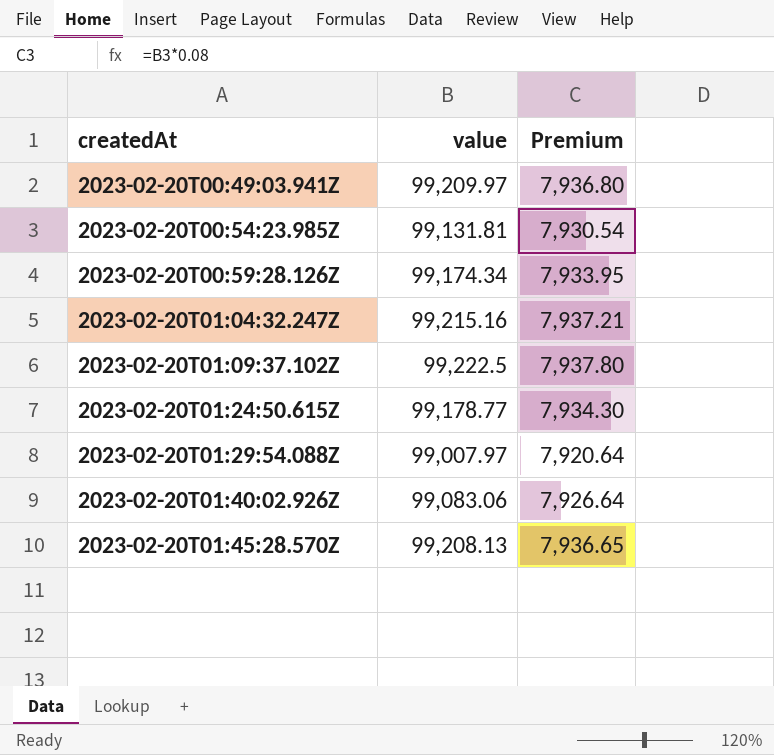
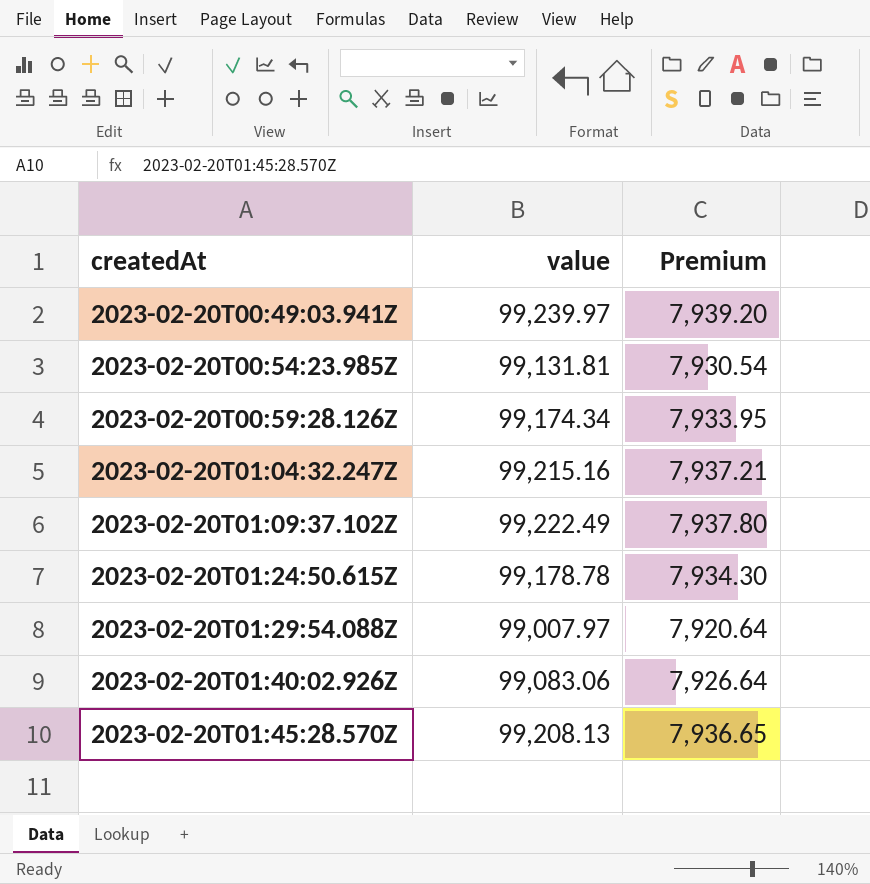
2023-02-20T00:49:03.941Z | value: 99,209.97 -> 99,239.97
2023-02-20T00:49:03.941Z | Premium: 7,936.80 -> 7,939.20
2023-02-20T01:09:37.102Z | value: 99,222.5 -> 99,222.49
2023-02-20T01:24:50.615Z | value: 99,178.77 -> 99,178.78

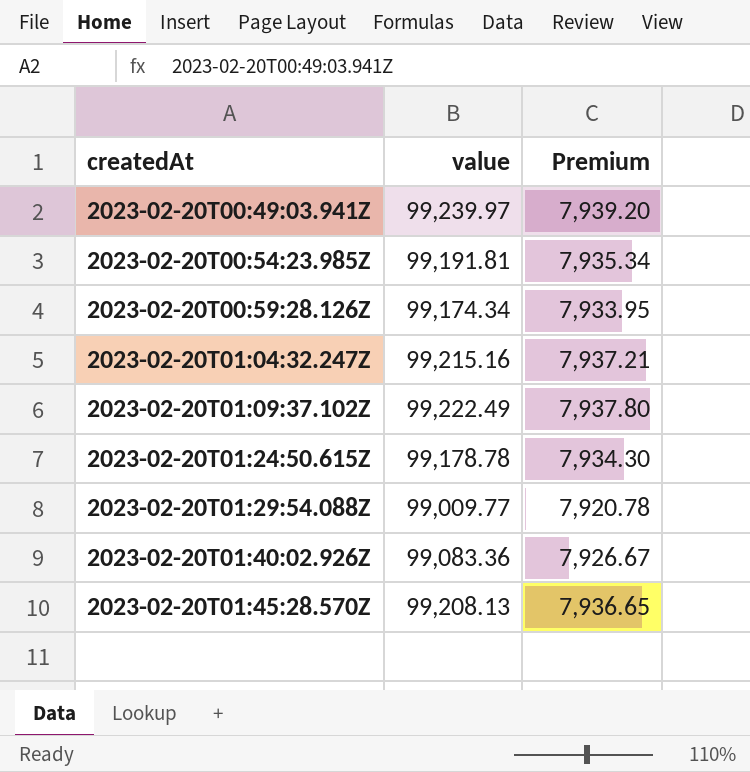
2023-02-20T00:54:23.985Z | value: 99,131.81 -> 99,191.81
2023-02-20T00:54:23.985Z | Premium: 7,930.54 -> 7,935.34
2023-02-20T01:29:54.088Z | value: 99,007.97 -> 99,009.77
2023-02-20T01:29:54.088Z | Premium: 7,920.64 -> 7,920.78
2023-02-20T01:40:02.926Z | value: 99,083.06 -> 99,083.36
2023-02-20T01:40:02.926Z | Premium: 7,926.64 -> 7,926.67

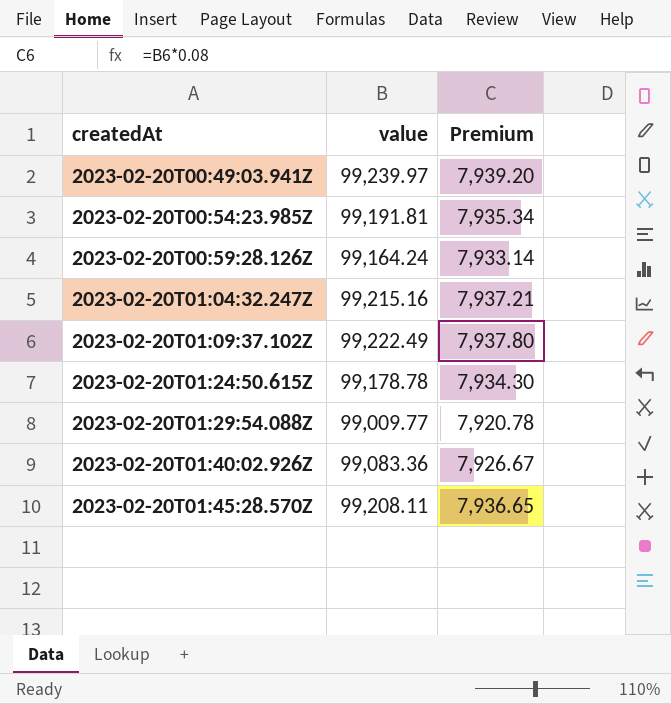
2023-02-20T00:59:28.126Z | value: 99,174.34 -> 99,164.24
2023-02-20T00:59:28.126Z | Premium: 7,933.95 -> 7,933.14
2023-02-20T01:45:28.570Z | value: 99,208.13 -> 99,208.11

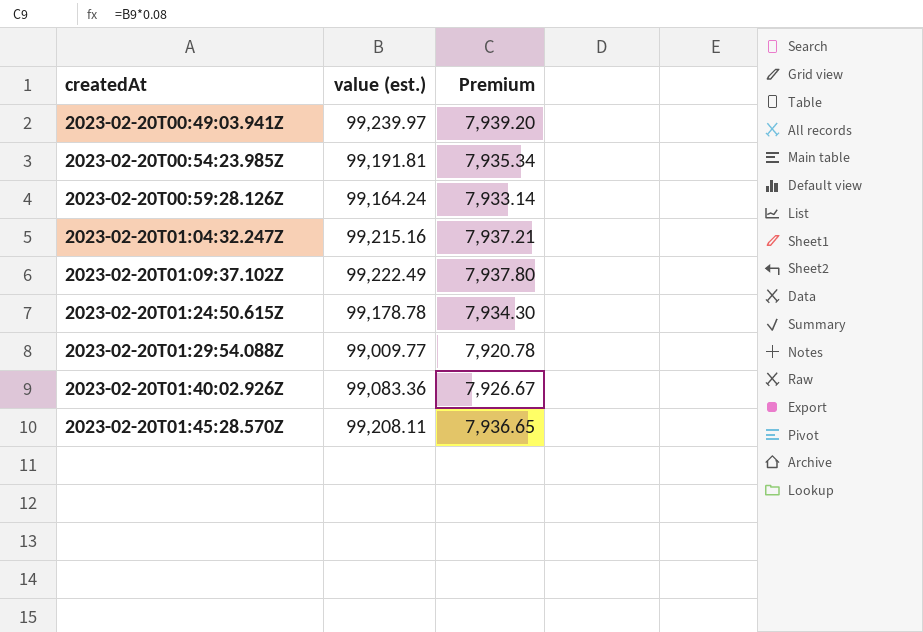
column name: value -> value (est.)

